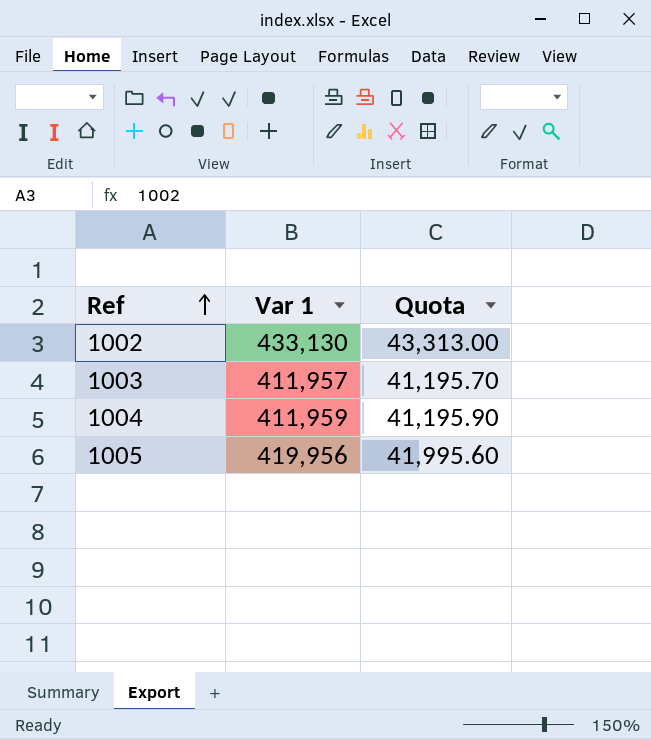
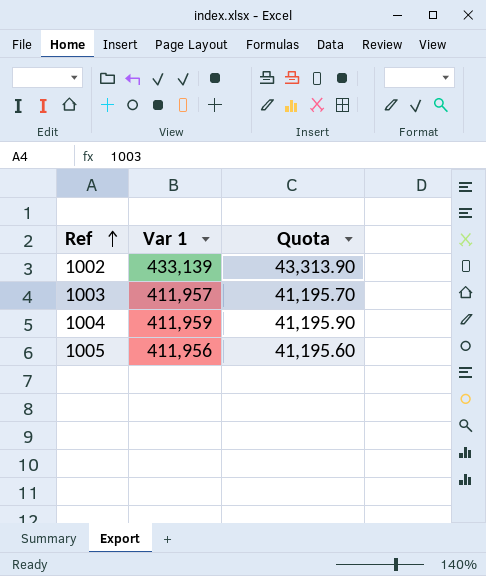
1002 | Var 1: 433,130 -> 433,139
1002 | Quota: 43,313.00 -> 43,313.90
1005 | Var 1: 419,956 -> 411,956
1005 | Quota: 41,995.60 -> 41,195.60

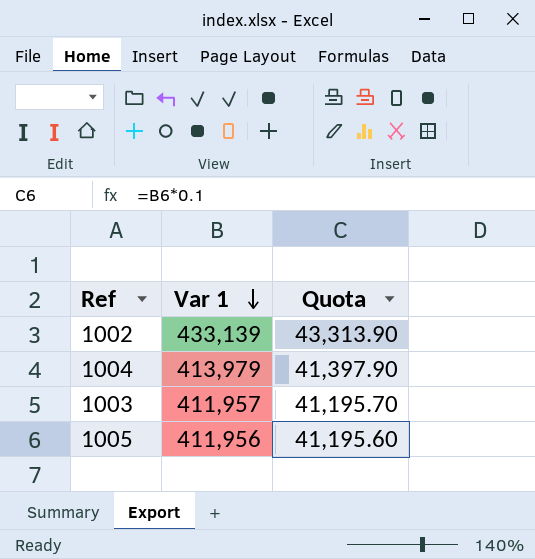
row order: Ref ascending -> Var 1 descending
1004 | Var 1: 411,959 -> 413,979
1004 | Quota: 41,195.90 -> 41,397.90

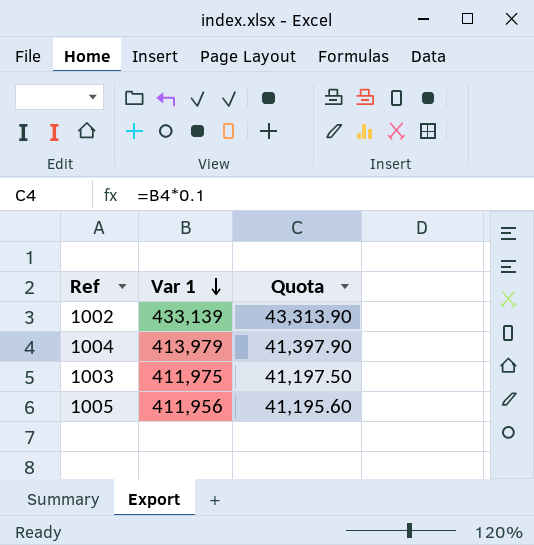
1003 | Var 1: 411,957 -> 411,975
1003 | Quota: 41,195.70 -> 41,197.50

